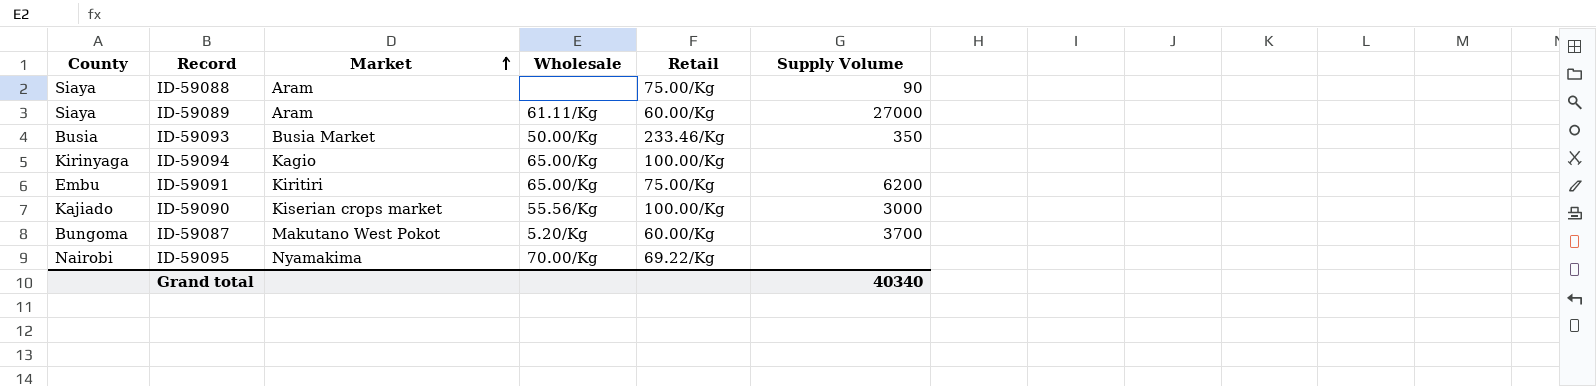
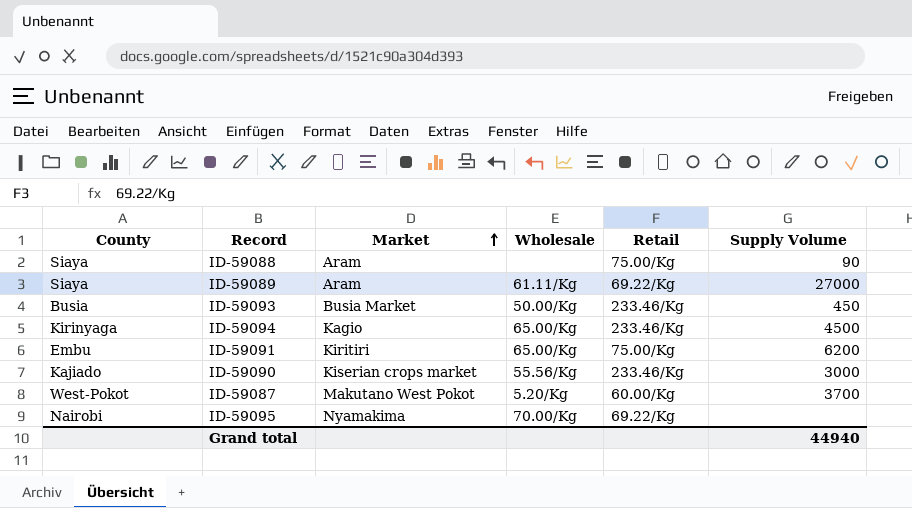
ID-59089 | Retail: 60.00/Kg -> 69.22/Kg
ID-59093 | Supply Volume: 350 -> 450
ID-59094 | Retail: 100.00/Kg -> 233.46/Kg
ID-59094 | Supply Volume: none -> 4500
ID-59090 | Retail: 100.00/Kg -> 233.46/Kg
ID-59087 | County: Bungoma -> West-Pokot
Grand total | Supply Volume: 40340 -> 44940

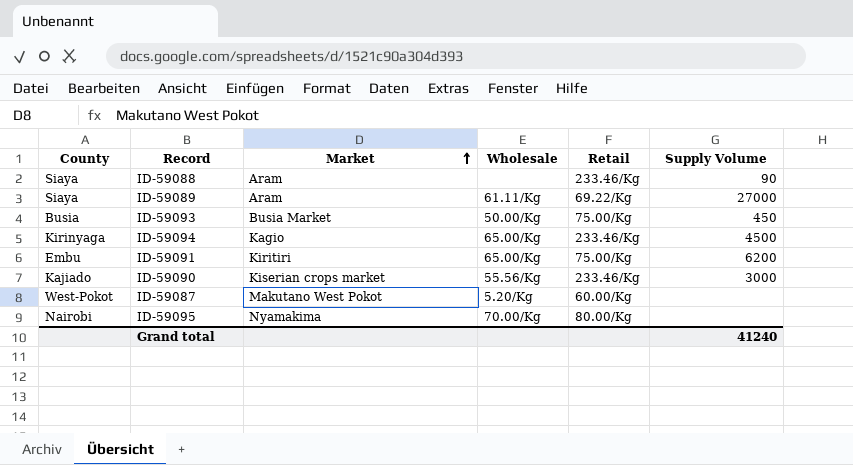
ID-59088 | Retail: 75.00/Kg -> 233.46/Kg
ID-59093 | Retail: 233.46/Kg -> 75.00/Kg
ID-59087 | Supply Volume: 3700 -> none
ID-59095 | Retail: 69.22/Kg -> 80.00/Kg
Grand total | Supply Volume: 44940 -> 41240

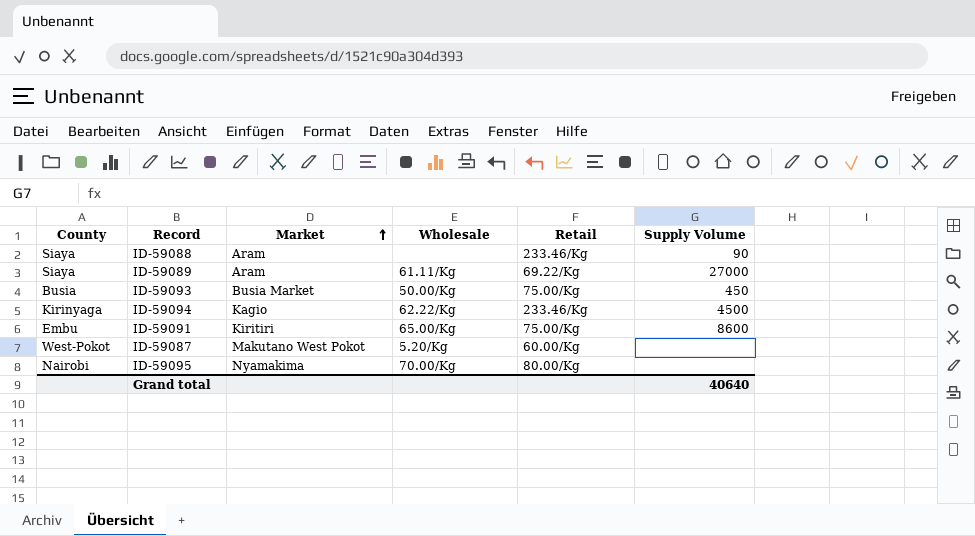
row ID-59090: Kajiado | Kiserian crops market | 55.56/Kg | 233.46/Kg | 3000 -> none
ID-59094 | Wholesale: 65.00/Kg -> 62.22/Kg
ID-59091 | Supply Volume: 6200 -> 8600
Grand total | Supply Volume: 41240 -> 40640

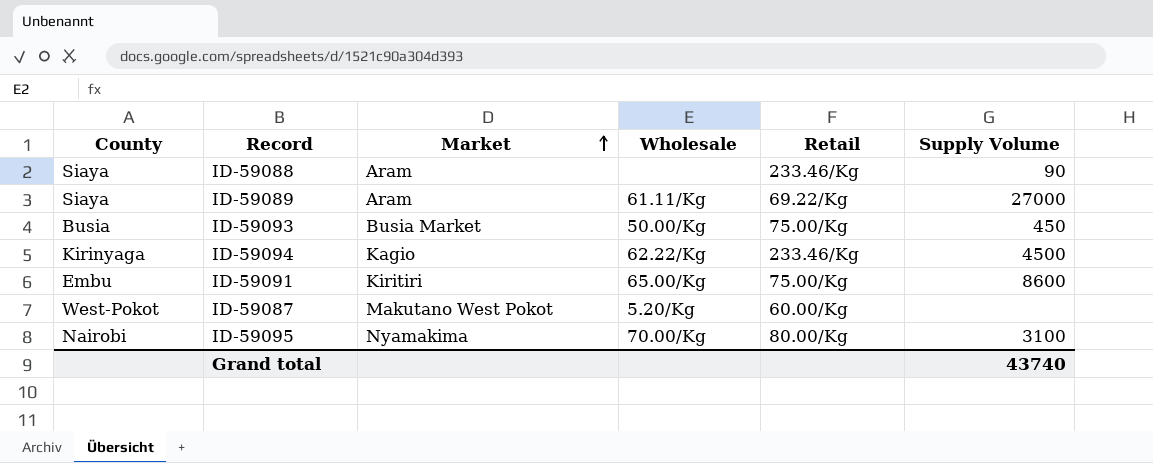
ID-59095 | Supply Volume: none -> 3100
Grand total | Supply Volume: 40640 -> 43740

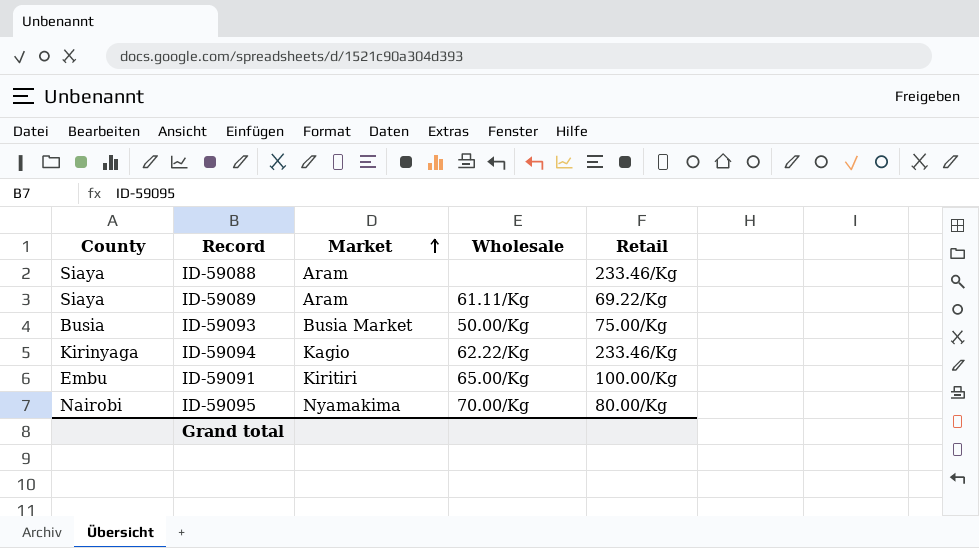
column Supply Volume | position: 6 -> none
row ID-59087: West-Pokot | Makutano West Pokot | 5.20/Kg | 60.00/Kg | none -> none
ID-59091 | Retail: 75.00/Kg -> 100.00/Kg

